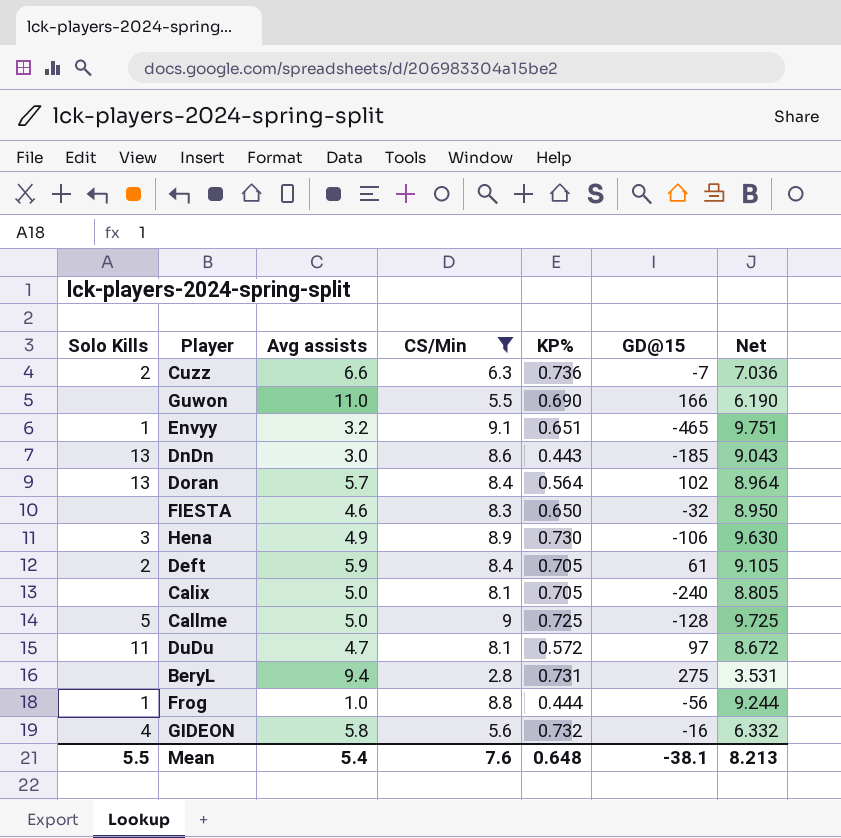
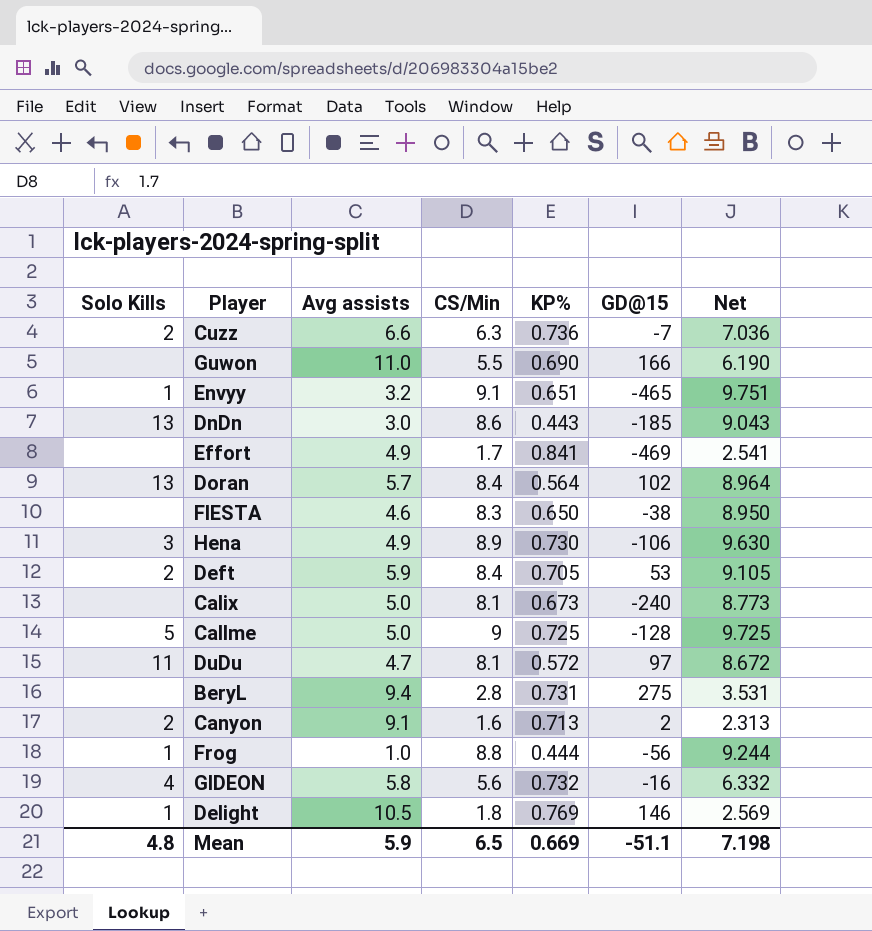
filter: CS/Min >= 2.8 -> none
FIESTA | GD@15: -32 -> -38
Deft | GD@15: 61 -> 53
Calix | KP%: 0.705 -> 0.673
Calix | Net: 8.805 -> 8.773
Mean | Solo Kills: 5.5 -> 4.8
Mean | Avg assists: 5.4 -> 5.9
Mean | CS/Min: 7.6 -> 6.5
Mean | KP%: 0.648 -> 0.669
Mean | GD@15: -38.1 -> -51.1
Mean | Net: 8.213 -> 7.198

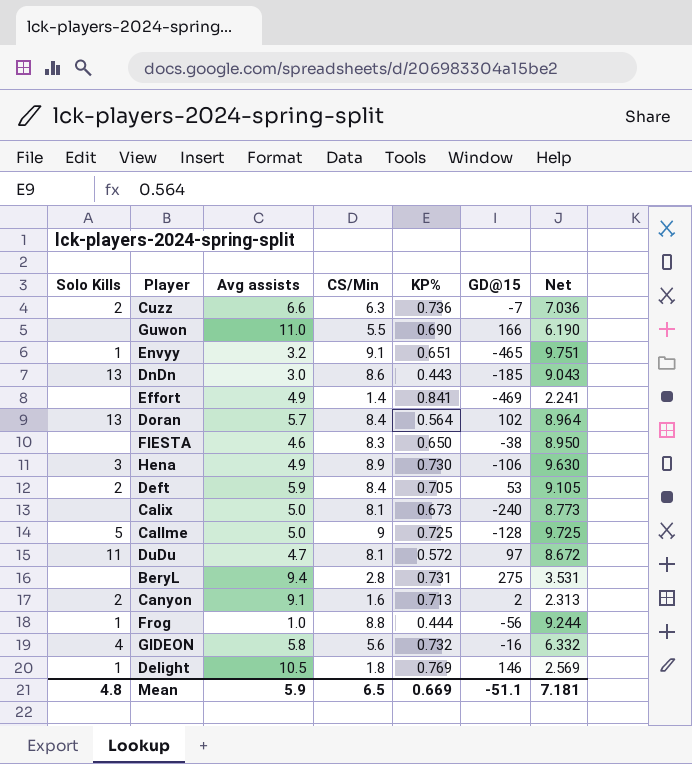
Effort | CS/Min: 1.7 -> 1.4
Effort | Net: 2.541 -> 2.241
Mean | Net: 7.198 -> 7.181

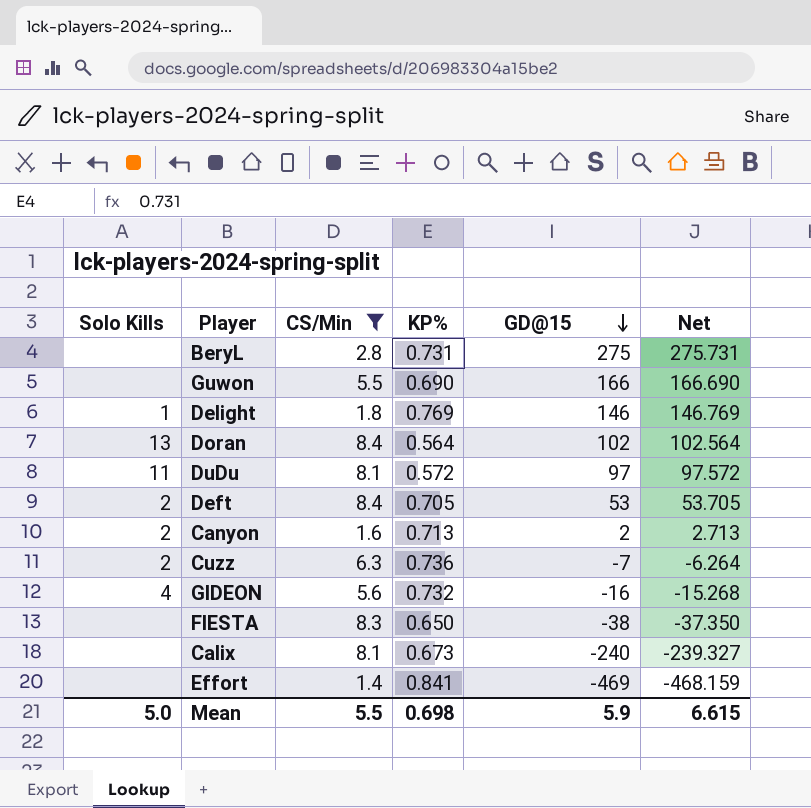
filter: none -> CS/Min <= 8.4
row order: none -> GD@15 descending
column Avg assists | position: 3 -> none
column Net | formula: [CS/Min] + [KP%] -> [KP%] + [GD@15]
Mean | Solo Kills: 4.8 -> 5.0
Mean | CS/Min: 6.5 -> 5.5
Mean | KP%: 0.669 -> 0.698
Mean | GD@15: -51.1 -> 5.9
Mean | Net: 7.181 -> 6.615

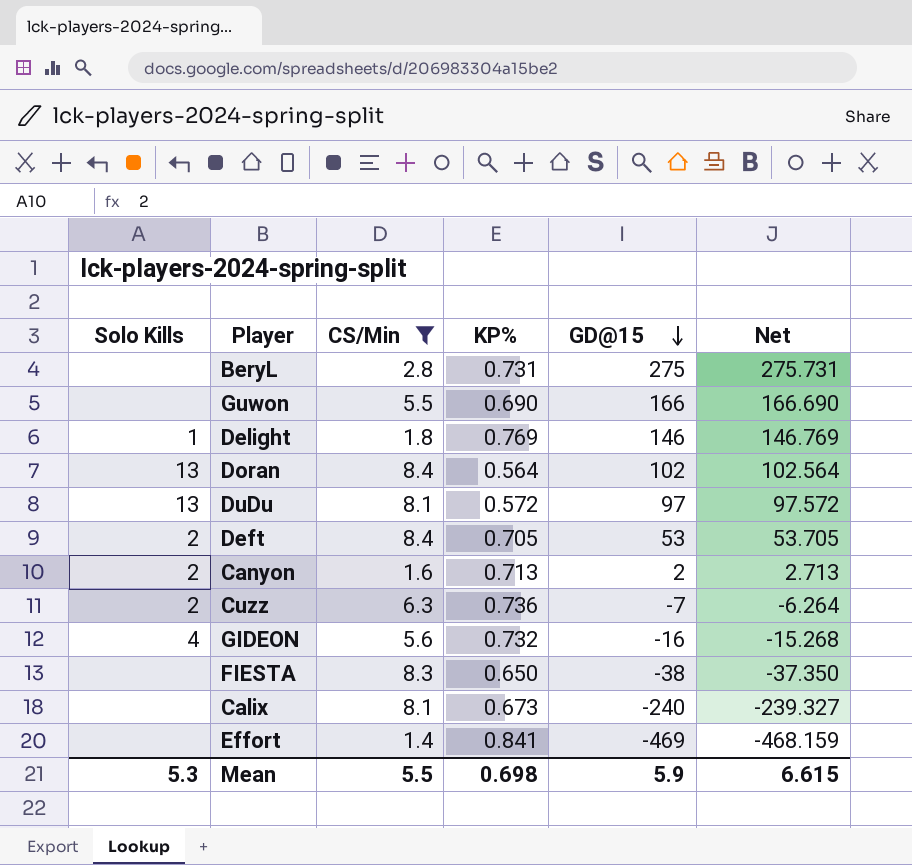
DuDu | Solo Kills: 11 -> 13
Mean | Solo Kills: 5.0 -> 5.3

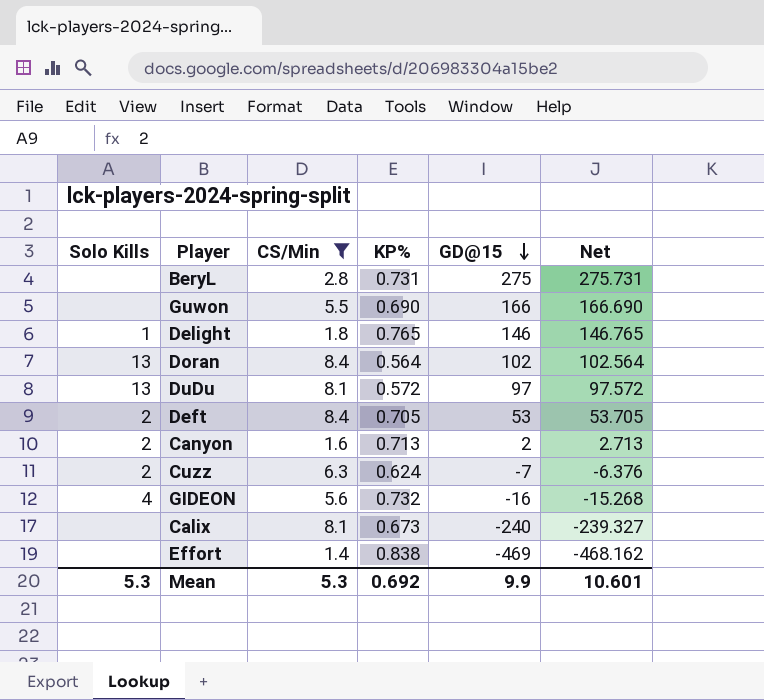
row FIESTA: none | 8.3 | 0.650 | -38 | -37.350 -> none
Delight | KP%: 0.769 -> 0.765
Delight | Net: 146.769 -> 146.765
Cuzz | KP%: 0.736 -> 0.624
Cuzz | Net: -6.264 -> -6.376
Effort | KP%: 0.841 -> 0.838
Effort | Net: -468.159 -> -468.162
Mean | CS/Min: 5.5 -> 5.3
Mean | KP%: 0.698 -> 0.692
Mean | GD@15: 5.9 -> 9.9
Mean | Net: 6.615 -> 10.601

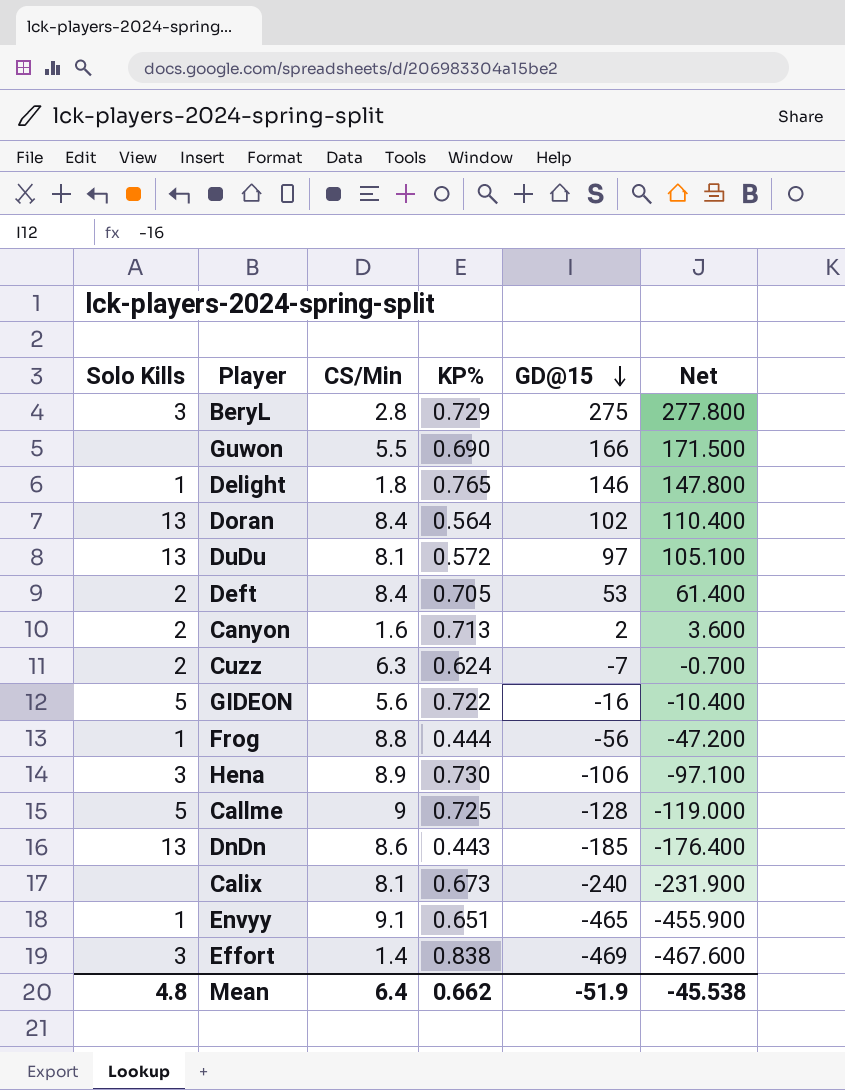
filter: CS/Min <= 8.4 -> none
column Net | formula: [KP%] + [GD@15] -> [CS/Min] + [GD@15]
BeryL | Solo Kills: none -> 3
BeryL | KP%: 0.731 -> 0.729
GIDEON | Solo Kills: 4 -> 5
GIDEON | KP%: 0.732 -> 0.722
Effort | Solo Kills: none -> 3
Mean | Solo Kills: 5.3 -> 4.8
Mean | CS/Min: 5.3 -> 6.4
Mean | KP%: 0.692 -> 0.662
Mean | GD@15: 9.9 -> -51.9
Mean | Net: 10.601 -> -45.538

